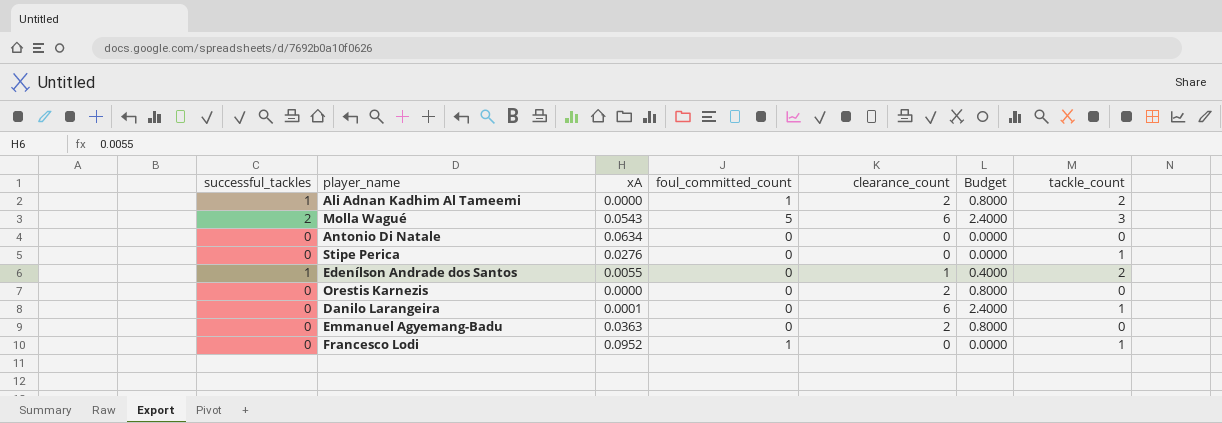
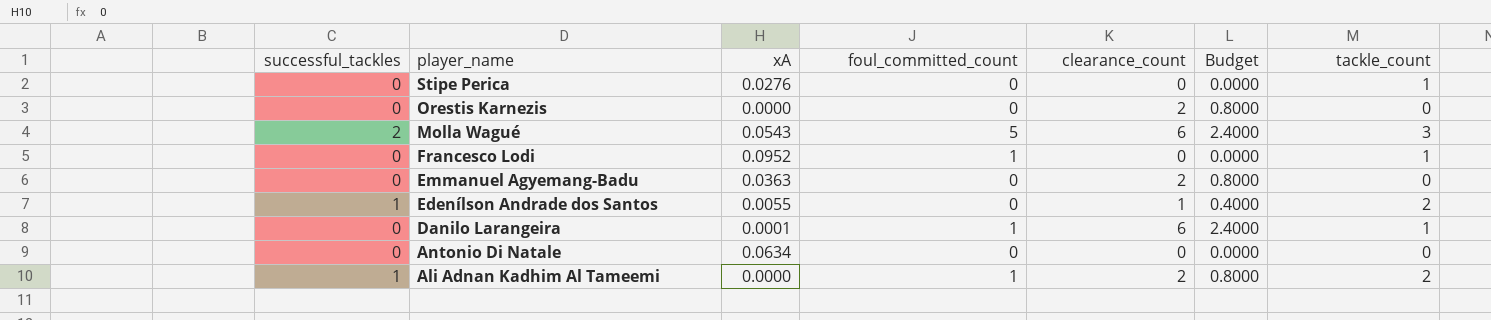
row order: none -> player_name descending
Danilo Larangeira | foul_committed_count: 0 -> 1

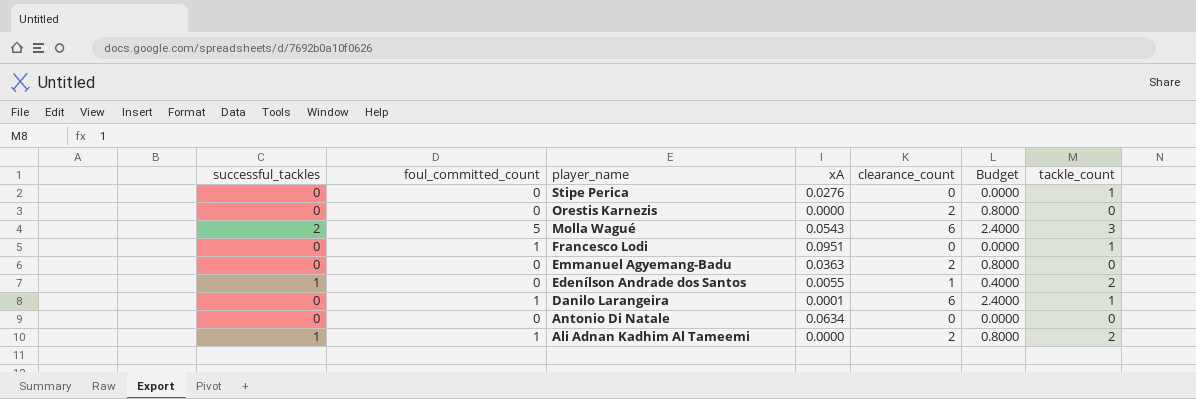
column foul_committed_count | position: 4 -> 2
Francesco Lodi | xA: 0.0952 -> 0.0951

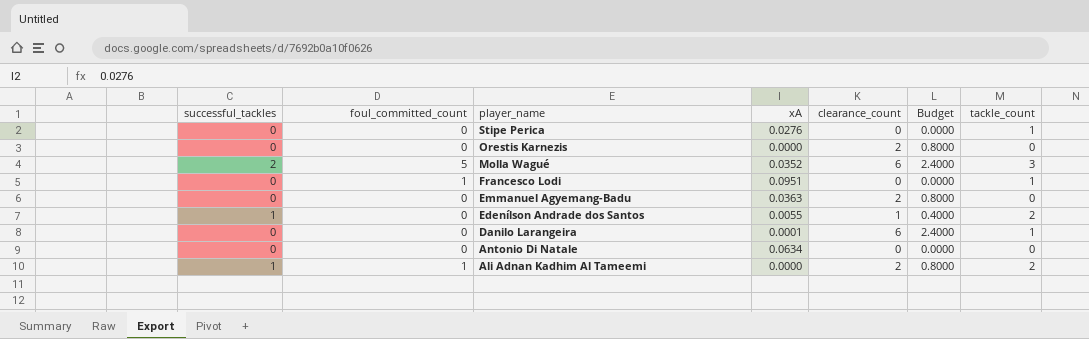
Molla Wagué | xA: 0.0543 -> 0.0352
Danilo Larangeira | foul_committed_count: 1 -> 0

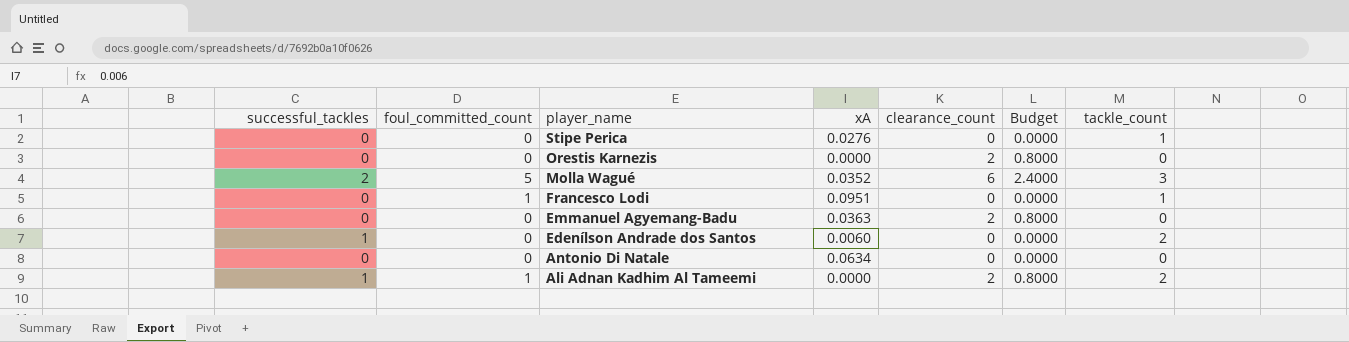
row Danilo Larangeira: 0 | 0 | 0.0001 | 6 | 2.4000 | 1 -> none
Edenílson Andrade dos Santos | xA: 0.0055 -> 0.0060
Edenílson Andrade dos Santos | clearance_count: 1 -> 0
Edenílson Andrade dos Santos | Budget: 0.4000 -> 0.0000

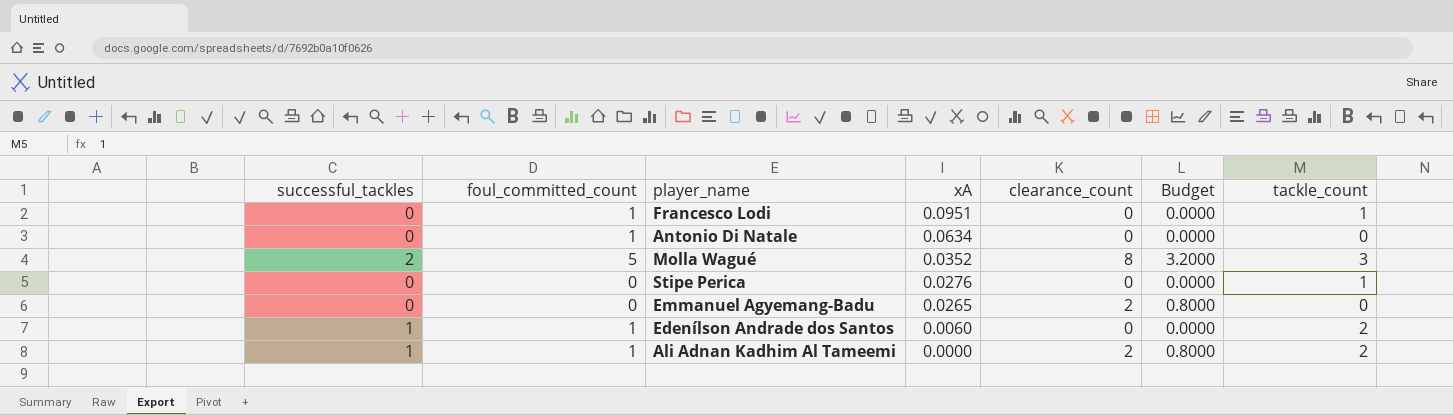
row order: player_name descending -> xA descending
row Orestis Karnezis: 0 | 0 | 0.0000 | 2 | 0.8000 | 0 -> none
Antonio Di Natale | foul_committed_count: 0 -> 1
Molla Wagué | clearance_count: 6 -> 8
Molla Wagué | Budget: 2.4000 -> 3.2000
Emmanuel Agyemang-Badu | xA: 0.0363 -> 0.0265
Edenílson Andrade dos Santos | foul_committed_count: 0 -> 1

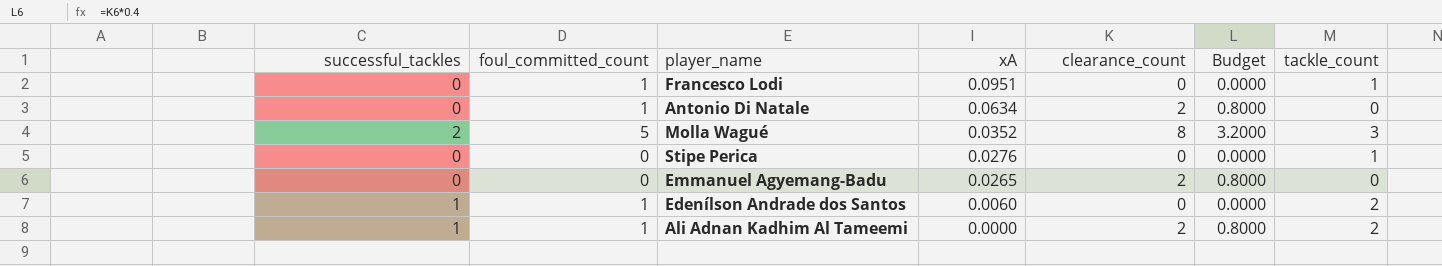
Antonio Di Natale | clearance_count: 0 -> 2
Antonio Di Natale | Budget: 0.0000 -> 0.8000

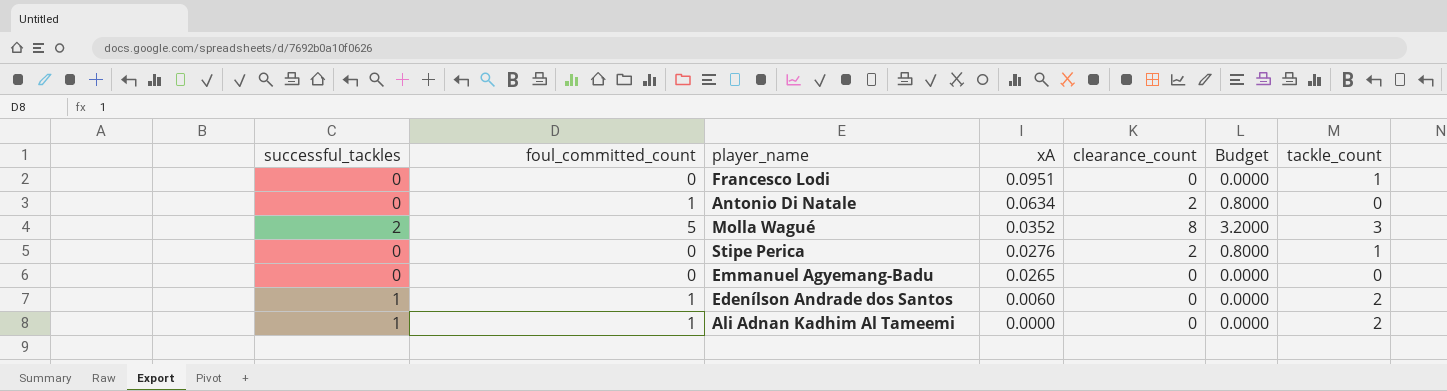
Francesco Lodi | foul_committed_count: 1 -> 0
Stipe Perica | clearance_count: 0 -> 2
Stipe Perica | Budget: 0.0000 -> 0.8000
Emmanuel Agyemang-Badu | clearance_count: 2 -> 0
Emmanuel Agyemang-Badu | Budget: 0.8000 -> 0.0000
Ali Adnan Kadhim Al Tameemi | clearance_count: 2 -> 0
Ali Adnan Kadhim Al Tameemi | Budget: 0.8000 -> 0.0000

